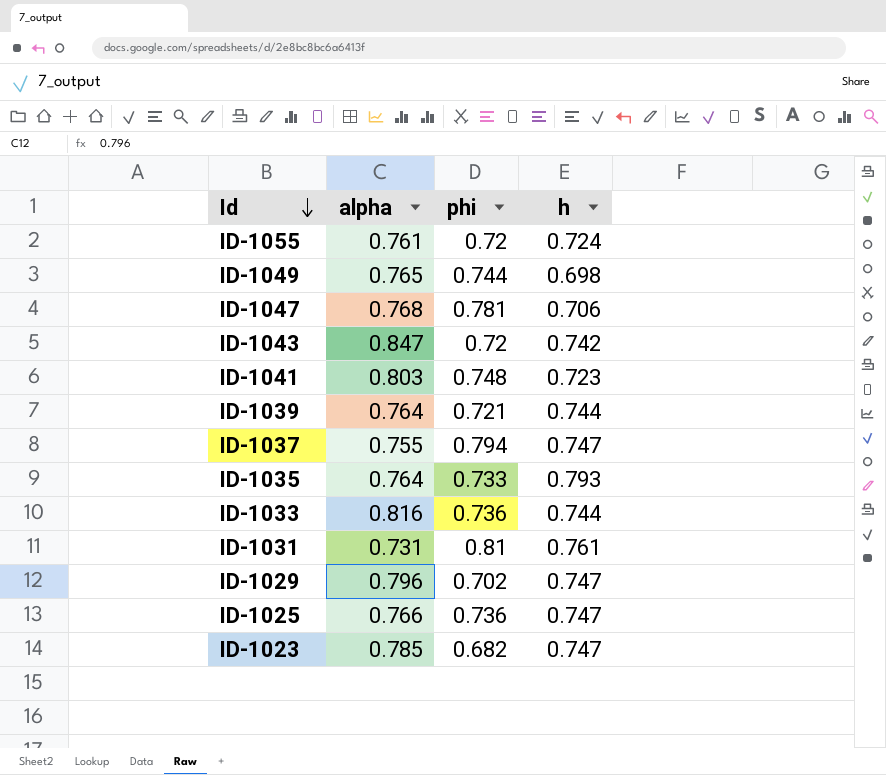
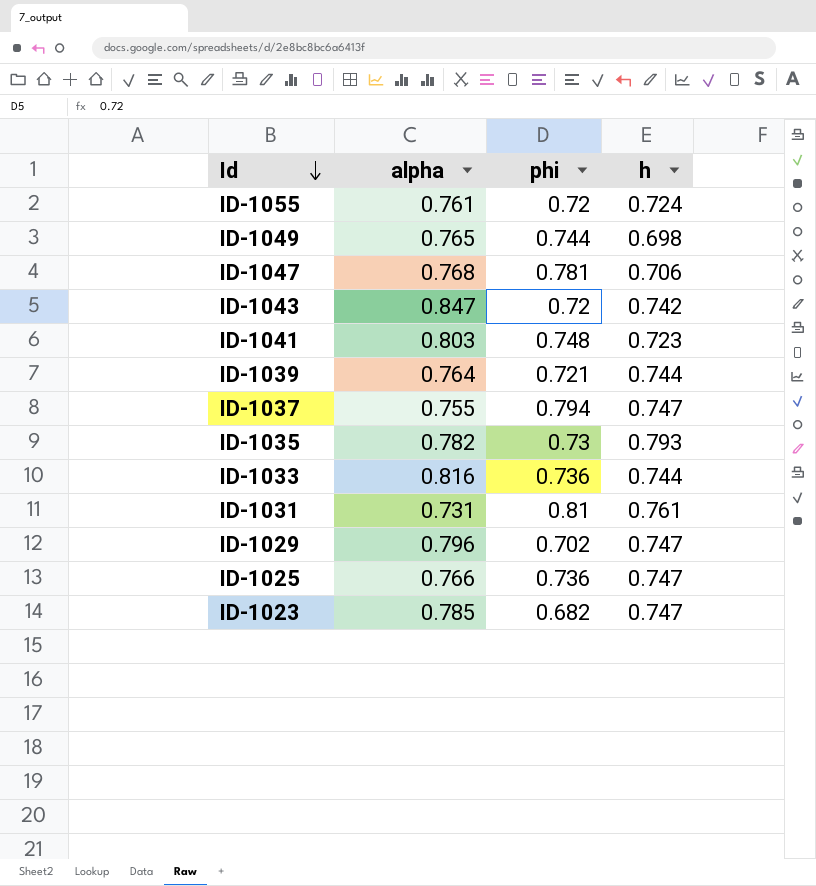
ID-1035 | alpha: 0.764 -> 0.782
ID-1035 | phi: 0.733 -> 0.73

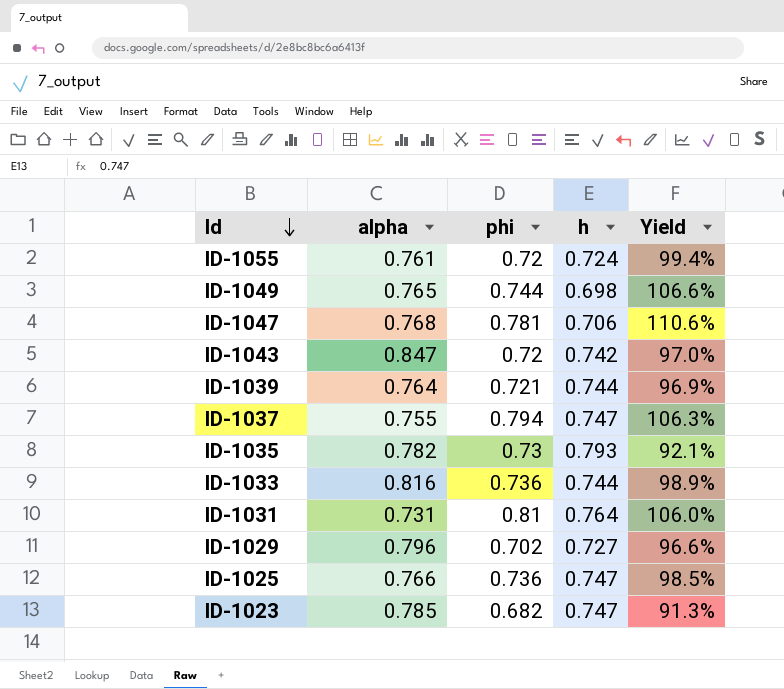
column Yield | formula: none -> [phi] / [h]
row ID-1041: 0.803 | 0.748 | 0.723 -> none
ID-1031 | h: 0.761 -> 0.764
ID-1029 | h: 0.747 -> 0.727

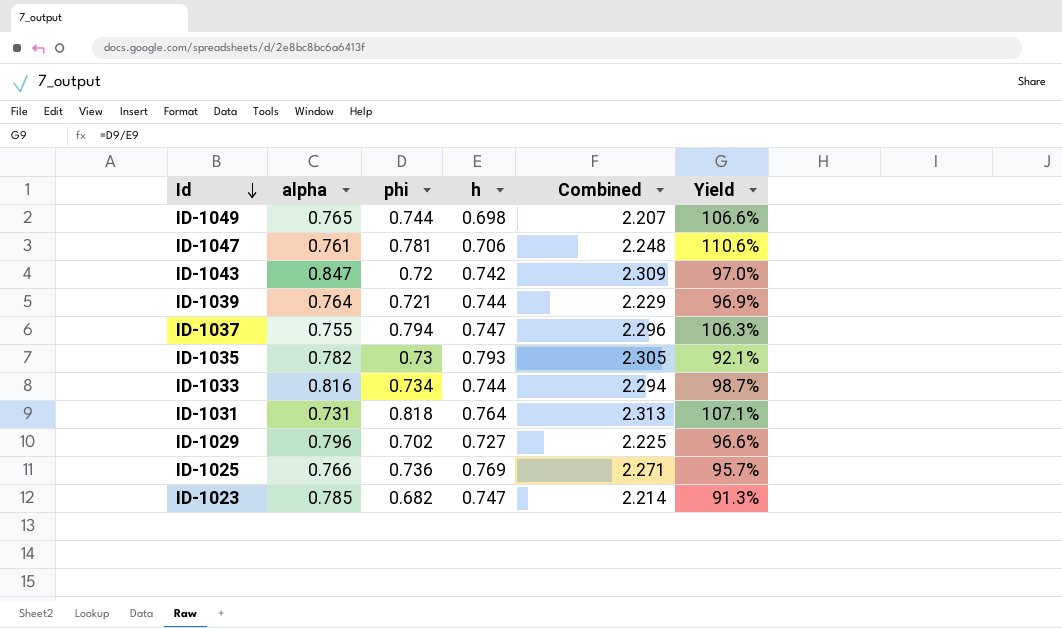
column Combined | formula: none -> [alpha] + [phi] + [h]
row ID-1055: 0.761 | 0.72 | 0.724 | 99.4% -> none
ID-1047 | alpha: 0.768 -> 0.761
ID-1033 | phi: 0.736 -> 0.734
ID-1033 | Yield: 98.9% -> 98.7%
ID-1031 | phi: 0.81 -> 0.818
ID-1031 | Yield: 106.0% -> 107.1%
ID-1025 | h: 0.747 -> 0.769
ID-1025 | Yield: 98.5% -> 95.7%

